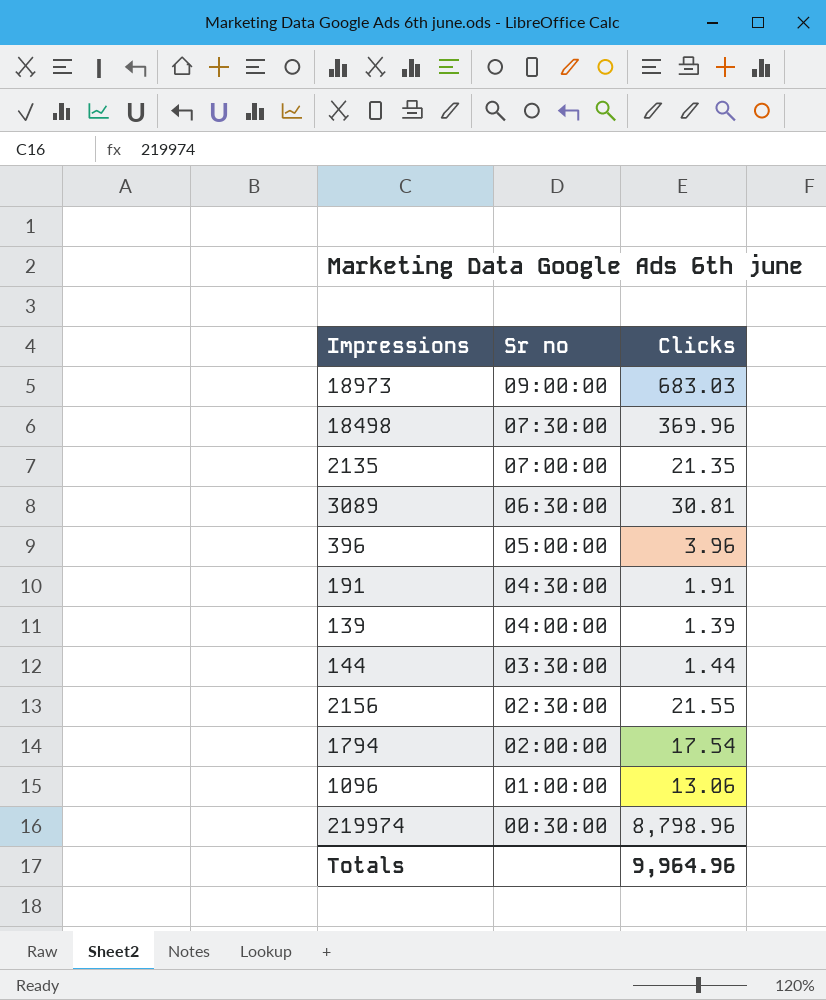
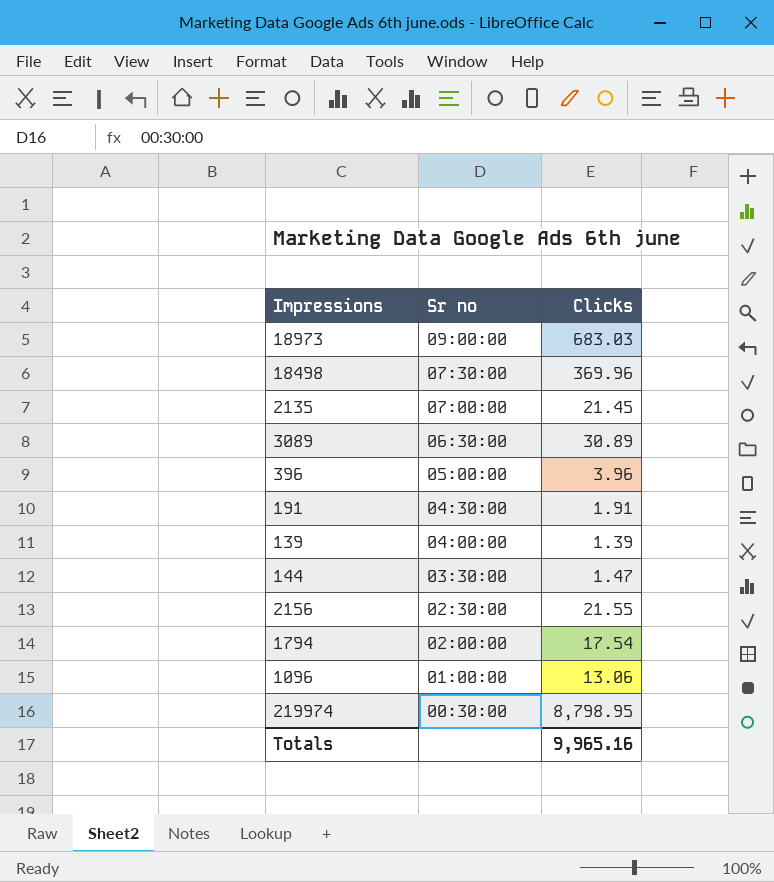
2135 | Clicks: 21.35 -> 21.45
3089 | Clicks: 30.81 -> 30.89
144 | Clicks: 1.44 -> 1.47
219974 | Clicks: 8,798.96 -> 8,798.95
Totals | Clicks: 9,964.96 -> 9,965.16

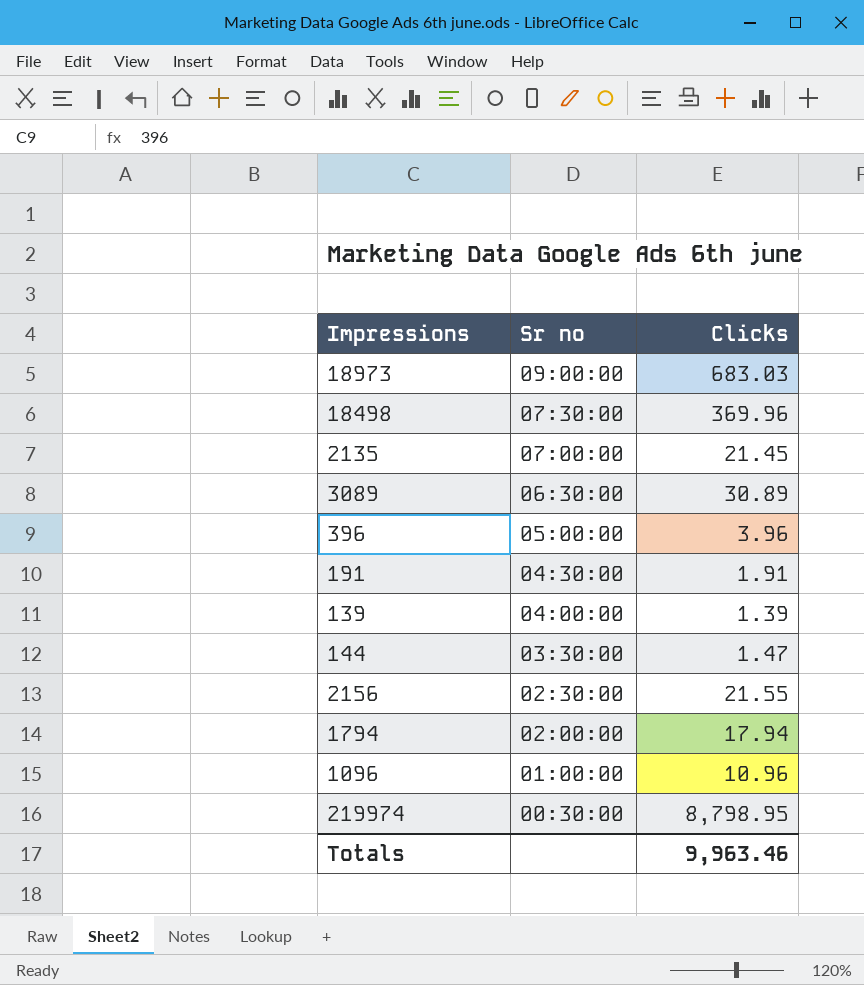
1794 | Clicks: 17.54 -> 17.94
1096 | Clicks: 13.06 -> 10.96
Totals | Clicks: 9,965.16 -> 9,963.46

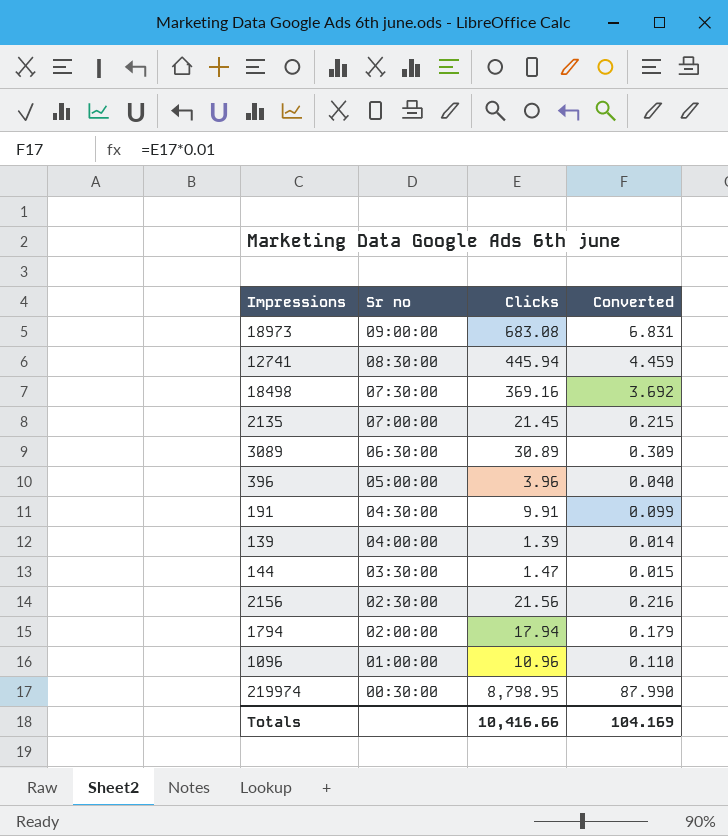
column Converted | formula: none -> [Clicks] * 0.01
18973 | Clicks: 683.03 -> 683.08
row 12741: none -> 08:30:00 | 445.94 | 4.459
18498 | Clicks: 369.96 -> 369.16
191 | Clicks: 1.91 -> 9.91
2156 | Clicks: 21.55 -> 21.56
Totals | Clicks: 9,963.46 -> 10,416.66

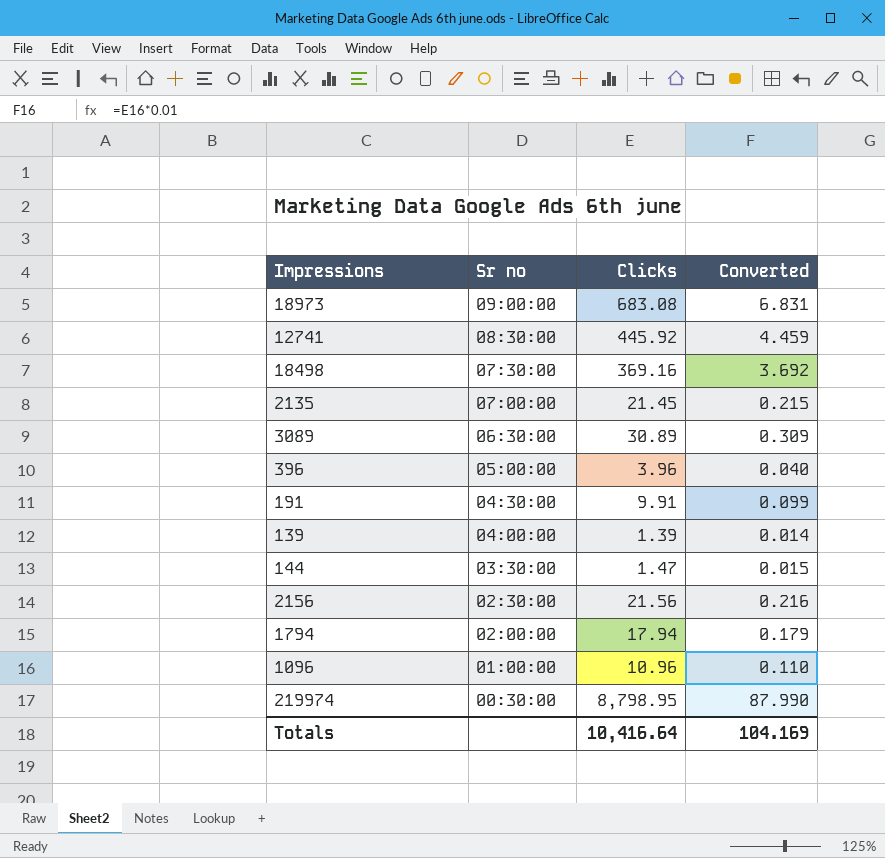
12741 | Clicks: 445.94 -> 445.92
Totals | Clicks: 10,416.66 -> 10,416.64

